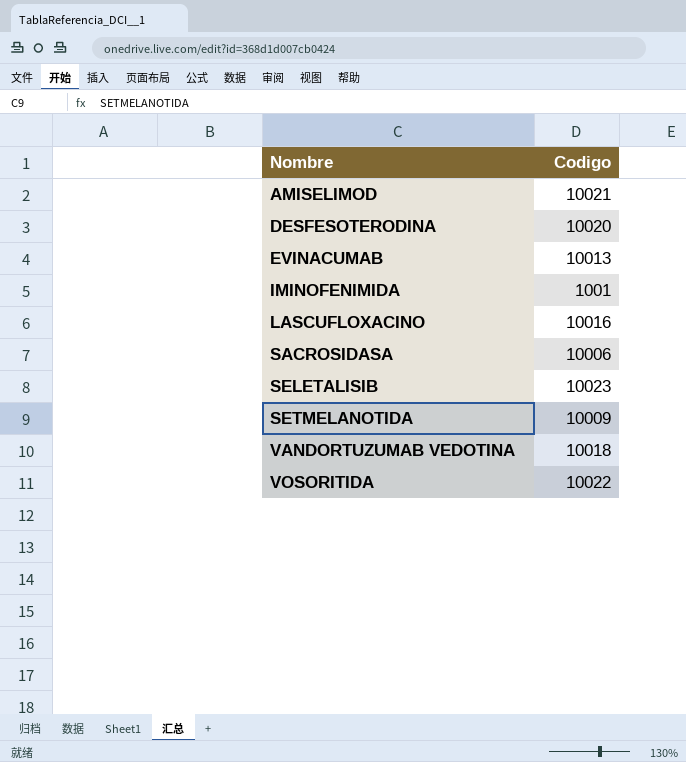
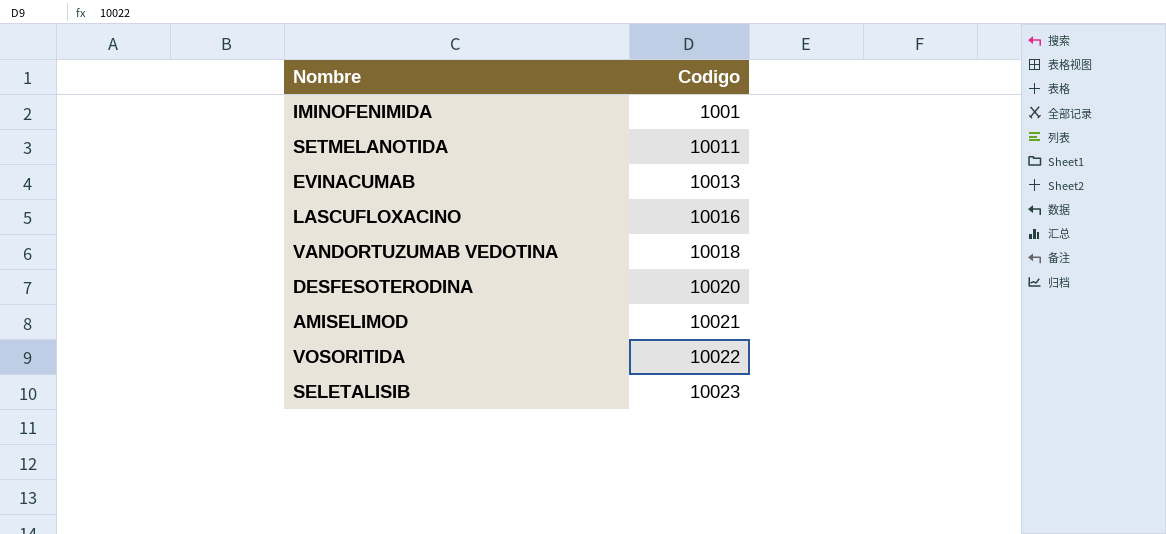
row order: Nombre ascending -> Codigo ascending
row SACROSIDASA: 10006 -> none
SETMELANOTIDA | Codigo: 10009 -> 10011

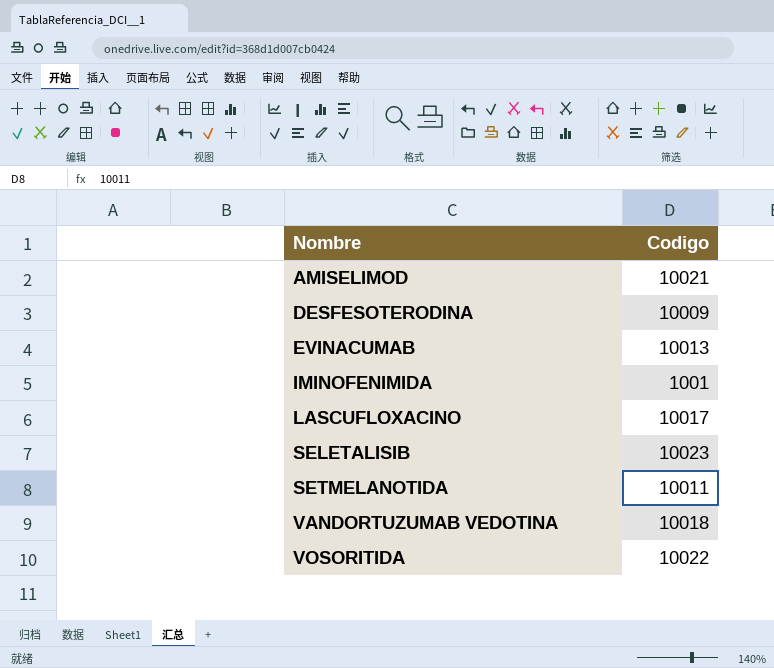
row order: Codigo ascending -> Nombre ascending
DESFESOTERODINA | Codigo: 10020 -> 10009
LASCUFLOXACINO | Codigo: 10016 -> 10017

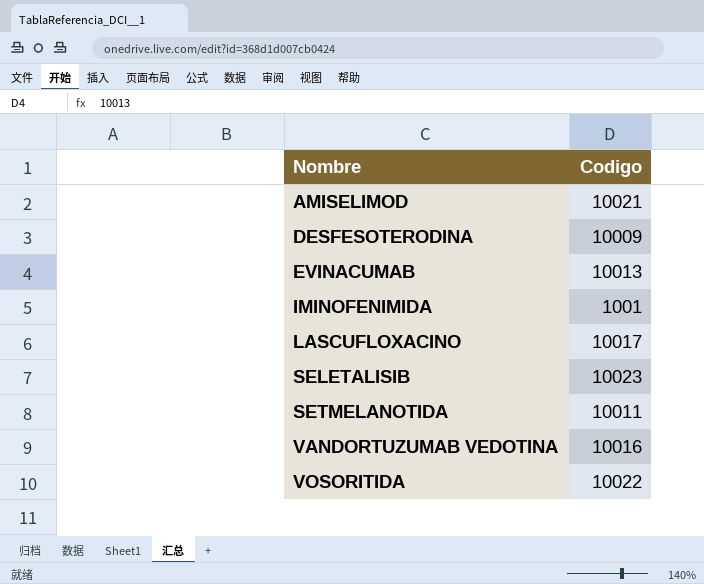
VANDORTUZUMAB VEDOTINA | Codigo: 10018 -> 10016

